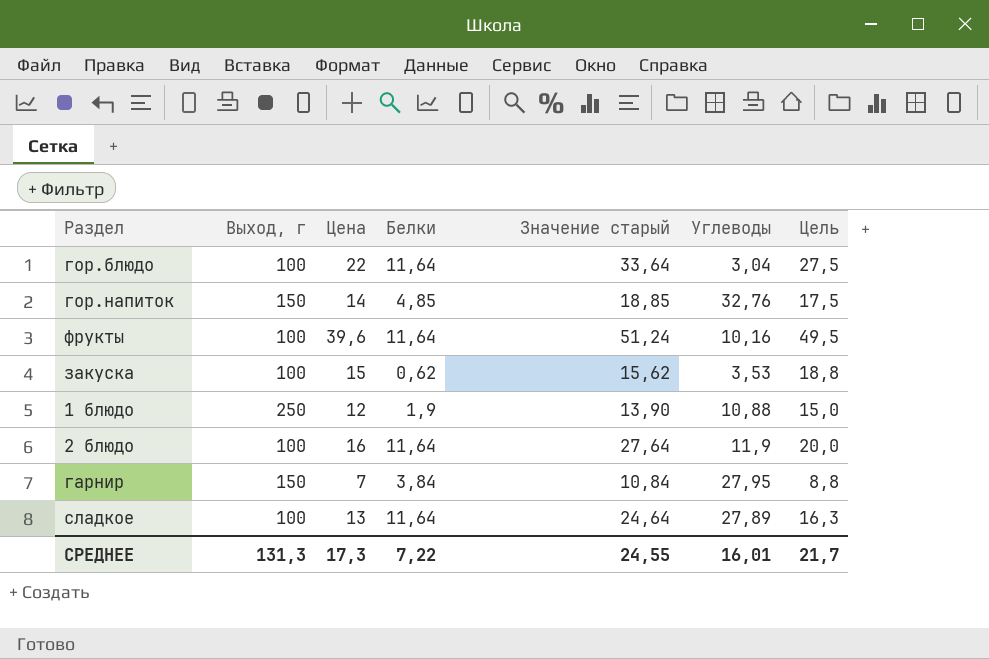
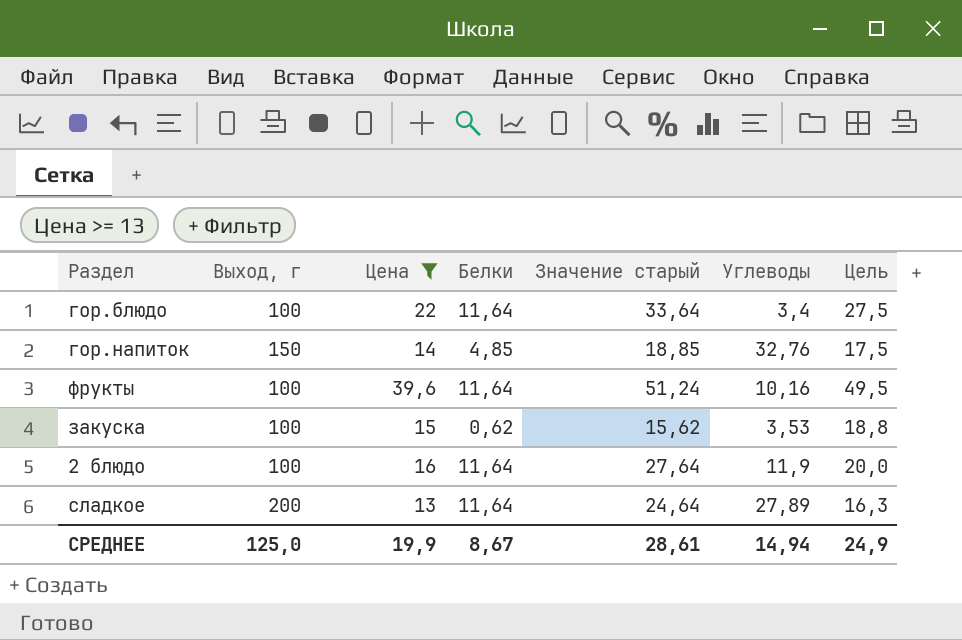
filter: none -> Цена >= 13
гор.блюдо | Углеводы: 3,04 -> 3,4
сладкое | Выход, г: 100 -> 200
СРЕДНЕЕ | Выход, г: 131,3 -> 125,0
СРЕДНЕЕ | Цена: 17,3 -> 19,9
СРЕДНЕЕ | Белки: 7,22 -> 8,67
СРЕДНЕЕ | Значение старый: 24,55 -> 28,61
СРЕДНЕЕ | Углеводы: 16,01 -> 14,94
СРЕДНЕЕ | Цель: 21,7 -> 24,9

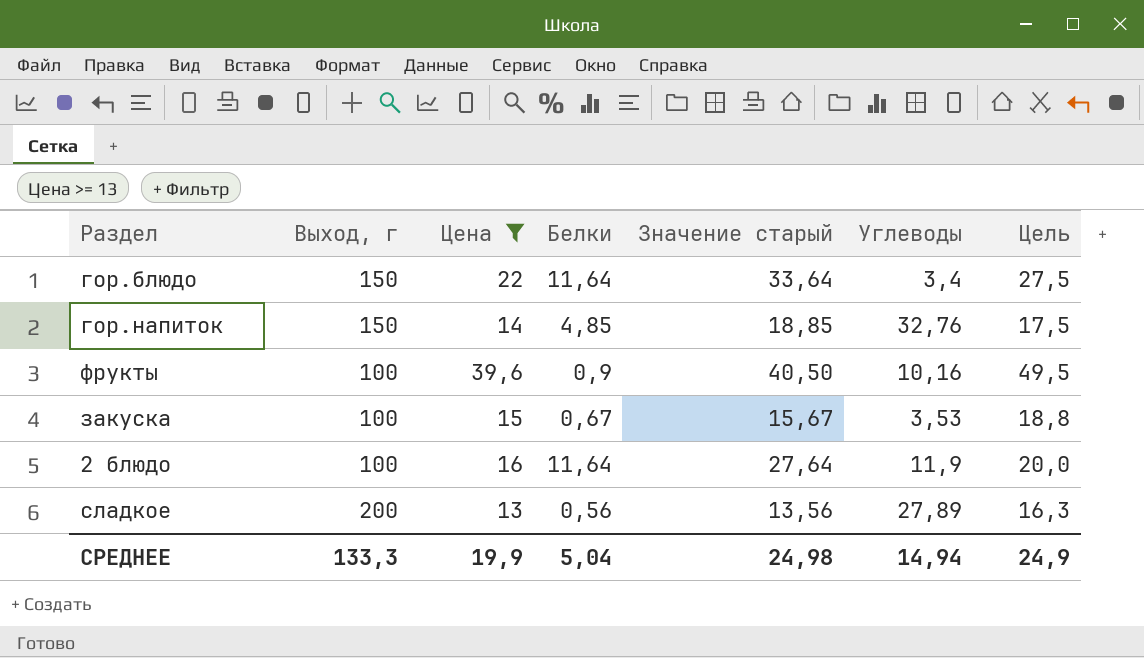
гор.блюдо | Выход, г: 100 -> 150
фрукты | Белки: 11,64 -> 0,9
фрукты | Значение старый: 51,24 -> 40,50
закуска | Белки: 0,62 -> 0,67
закуска | Значение старый: 15,62 -> 15,67
сладкое | Белки: 11,64 -> 0,56
сладкое | Значение старый: 24,64 -> 13,56
СРЕДНЕЕ | Выход, г: 125,0 -> 133,3
СРЕДНЕЕ | Белки: 8,67 -> 5,04
СРЕДНЕЕ | Значение старый: 28,61 -> 24,98

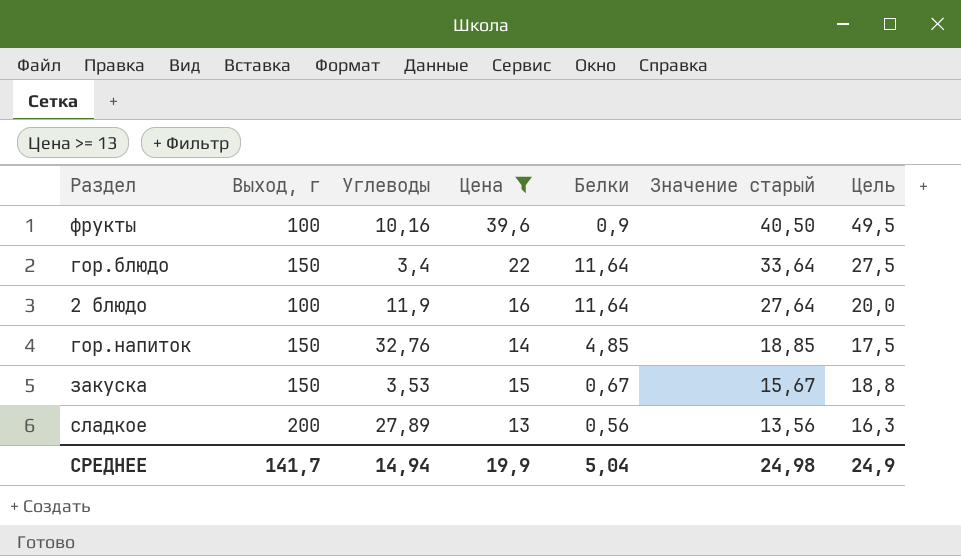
row order: none -> Значение старый descending
column Углеводы | position: 6 -> 3
закуска | Выход, г: 100 -> 150
СРЕДНЕЕ | Выход, г: 133,3 -> 141,7

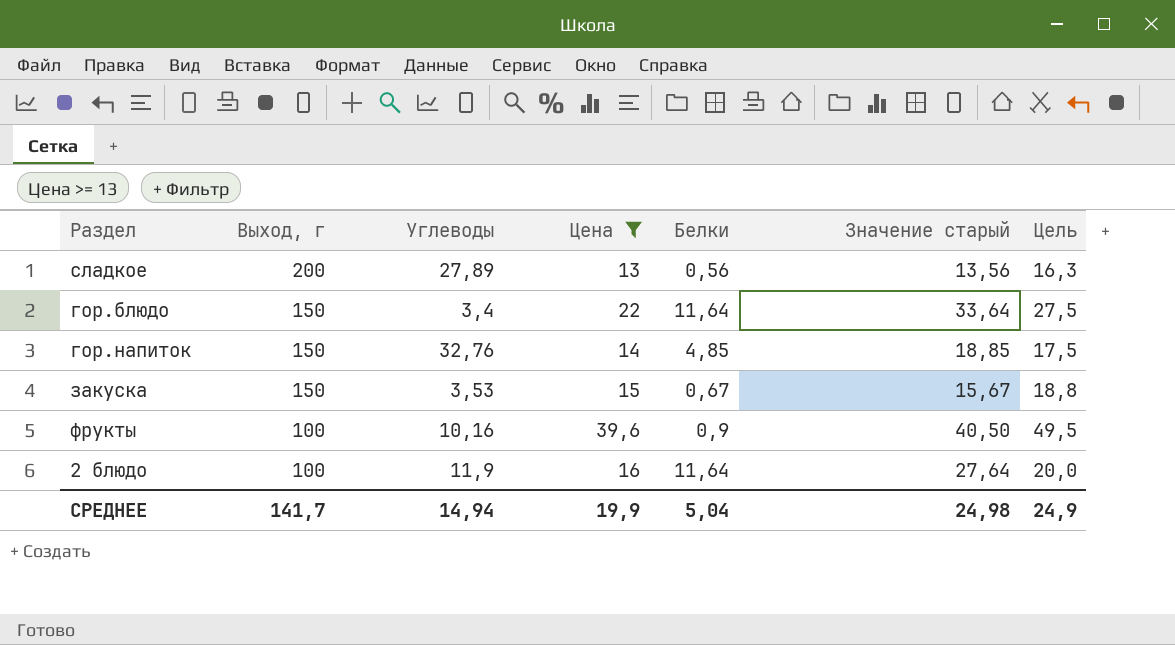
row order: Значение старый descending -> Выход, г descending

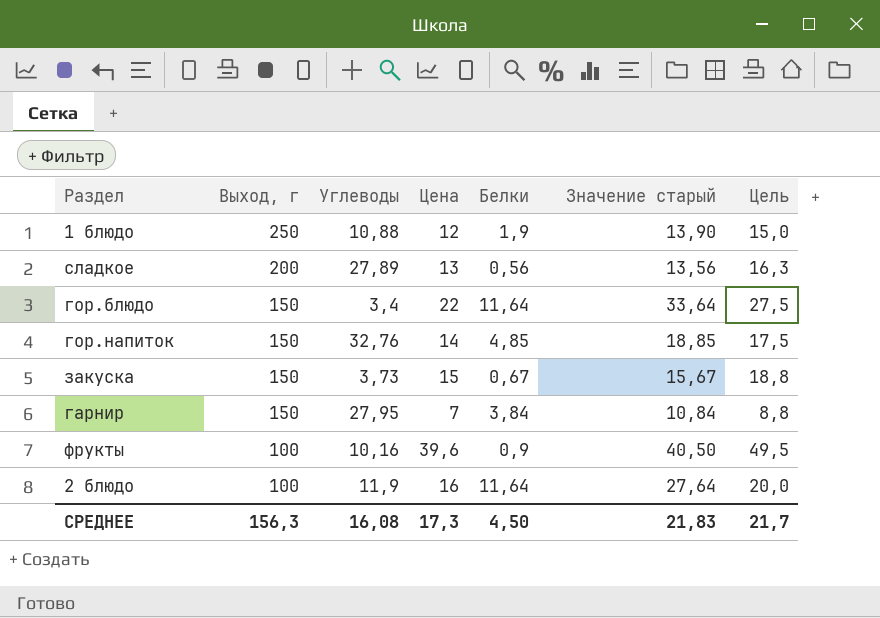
filter: Цена >= 13 -> none
закуска | Углеводы: 3,53 -> 3,73
СРЕДНЕЕ | Выход, г: 141,7 -> 156,3
СРЕДНЕЕ | Углеводы: 14,94 -> 16,08
СРЕДНЕЕ | Цена: 19,9 -> 17,3
СРЕДНЕЕ | Белки: 5,04 -> 4,50
СРЕДНЕЕ | Значение старый: 24,98 -> 21,83
СРЕДНЕЕ | Цель: 24,9 -> 21,7

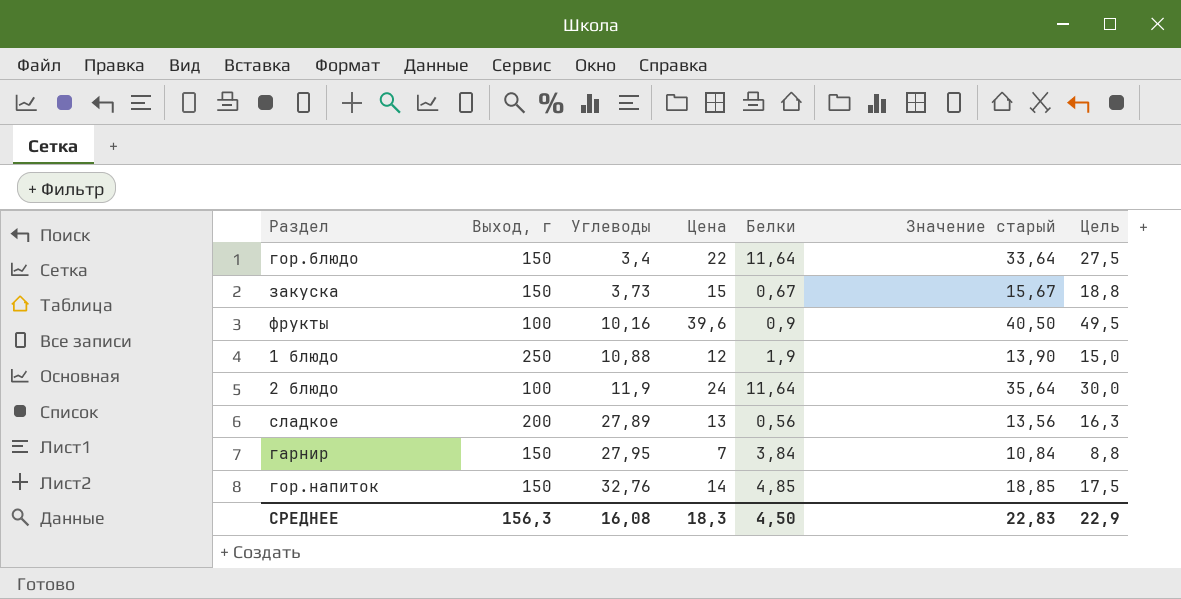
row order: Выход, г descending -> Углеводы ascending
2 блюдо | Цена: 16 -> 24
2 блюдо | Значение старый: 27,64 -> 35,64
2 блюдо | Цель: 20,0 -> 30,0
СРЕДНЕЕ | Цена: 17,3 -> 18,3
СРЕДНЕЕ | Значение старый: 21,83 -> 22,83
СРЕДНЕЕ | Цель: 21,7 -> 22,9

